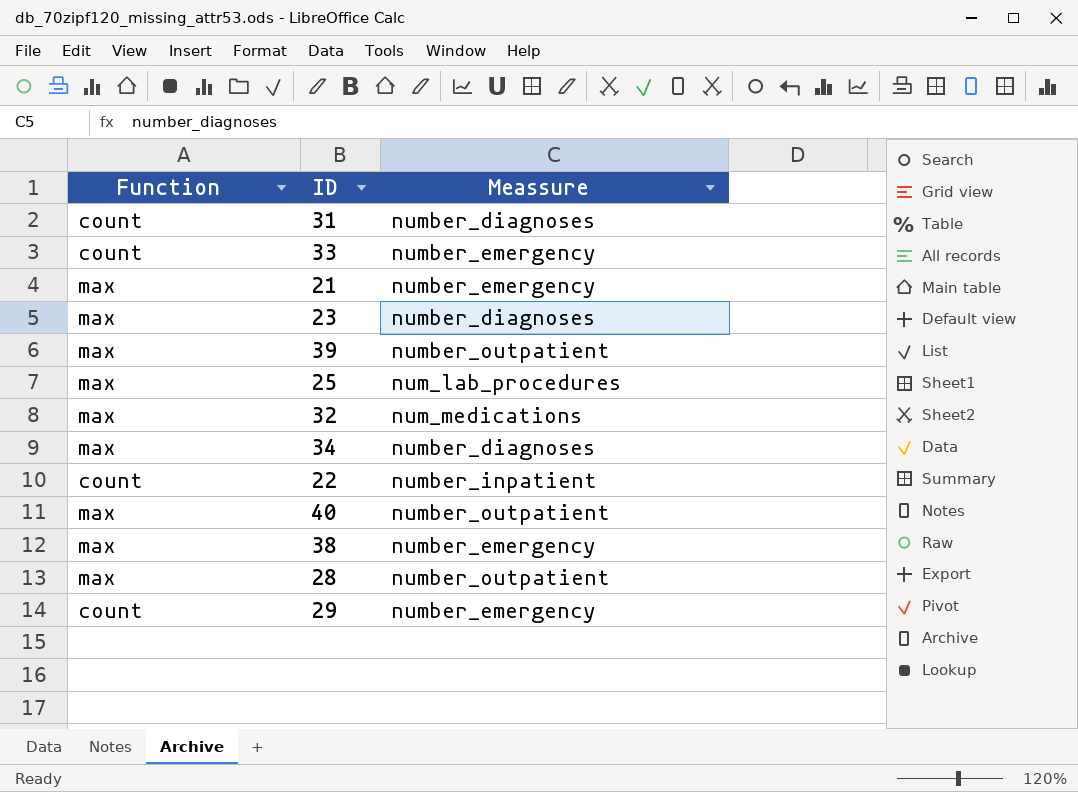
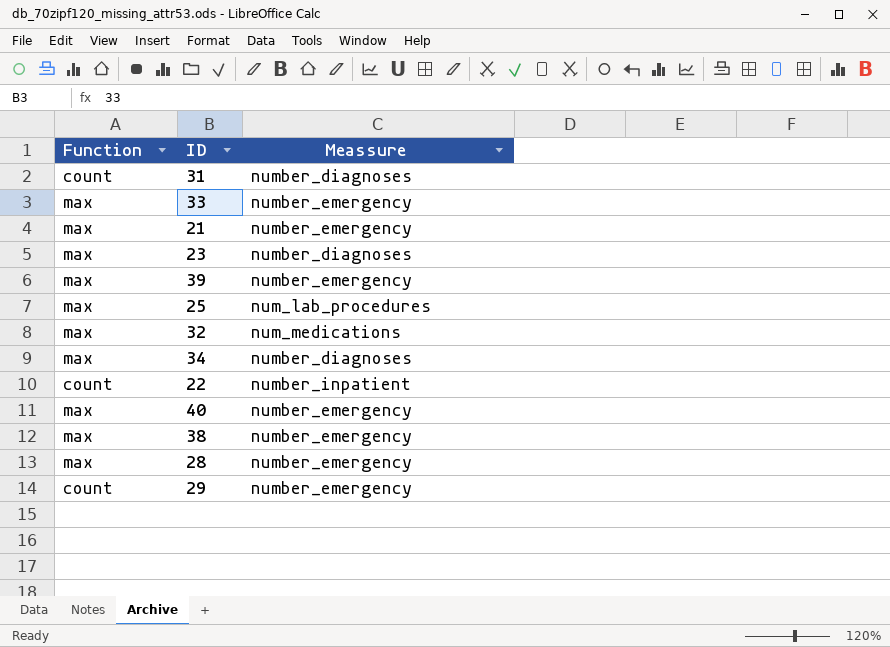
33 | Function: count -> max
39 | Meassure: number_outpatient -> number_emergency
40 | Meassure: number_outpatient -> number_emergency
28 | Meassure: number_outpatient -> number_emergency

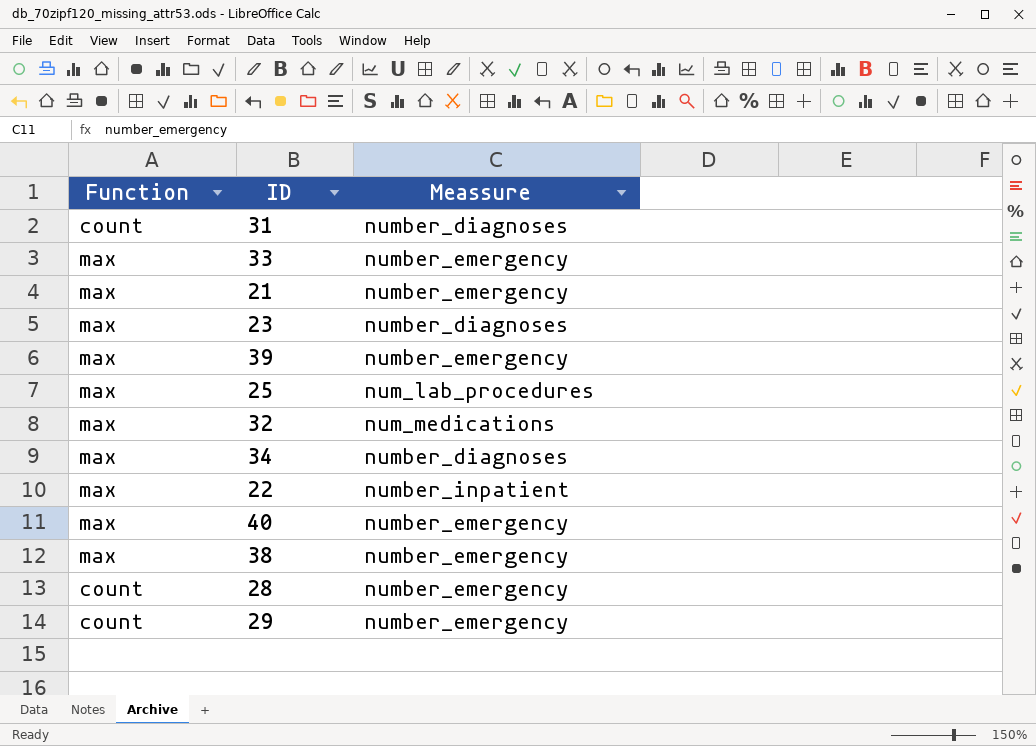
22 | Function: count -> max
28 | Function: max -> count

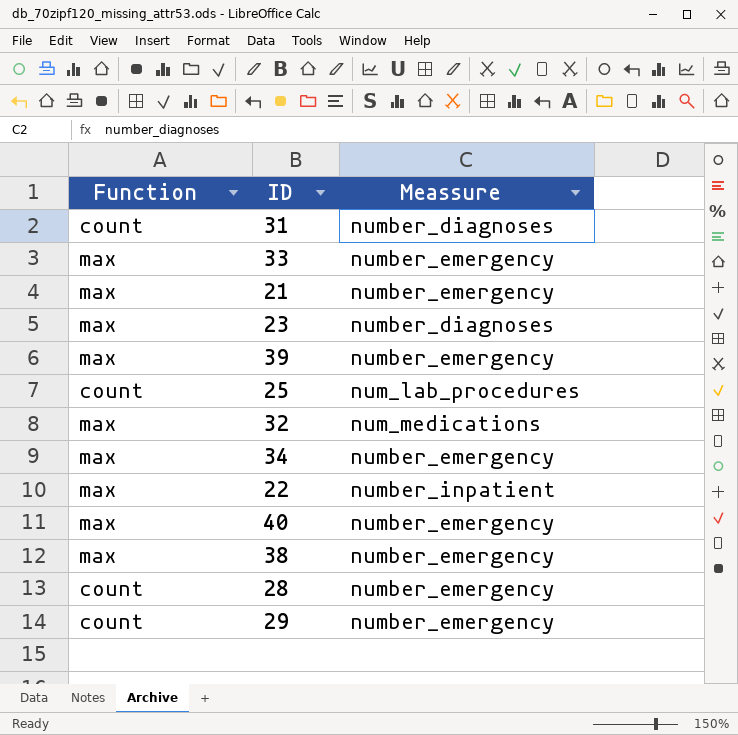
25 | Function: max -> count
34 | Meassure: number_diagnoses -> number_emergency

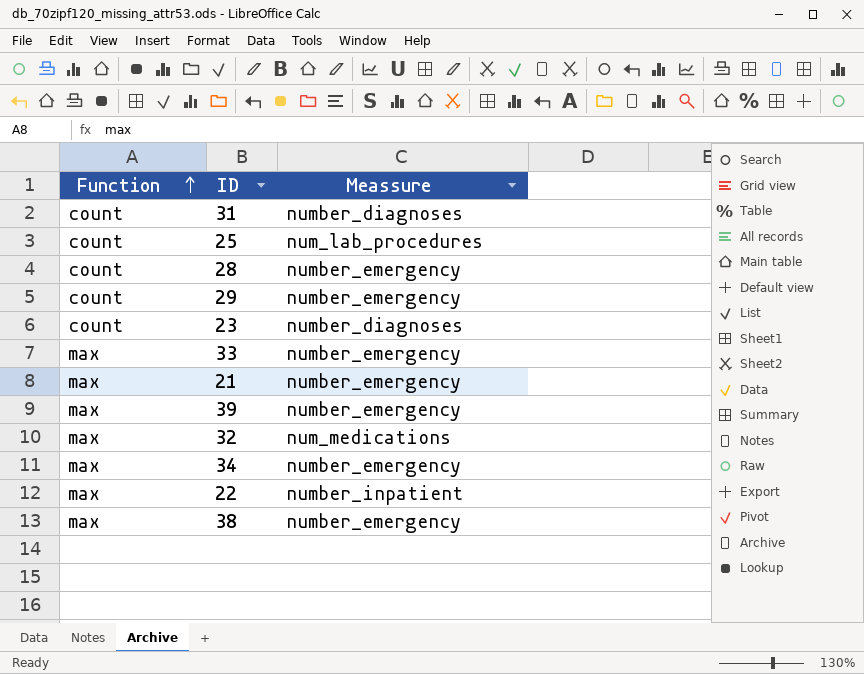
row order: none -> Function ascending
row 40: max | number_emergency -> none
23 | Function: max -> count

